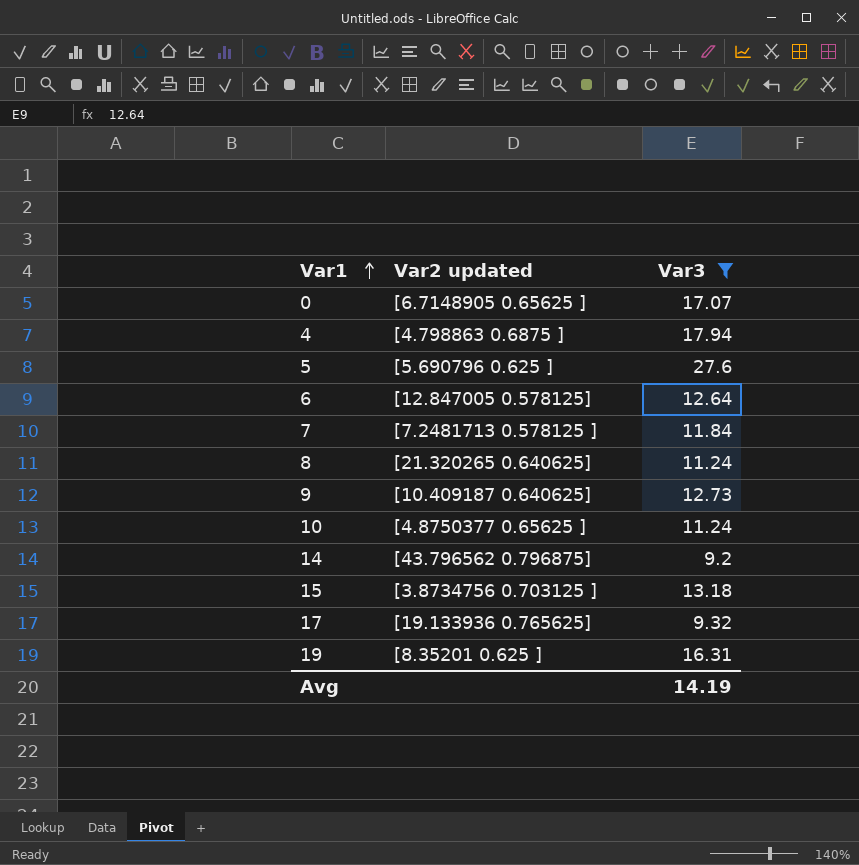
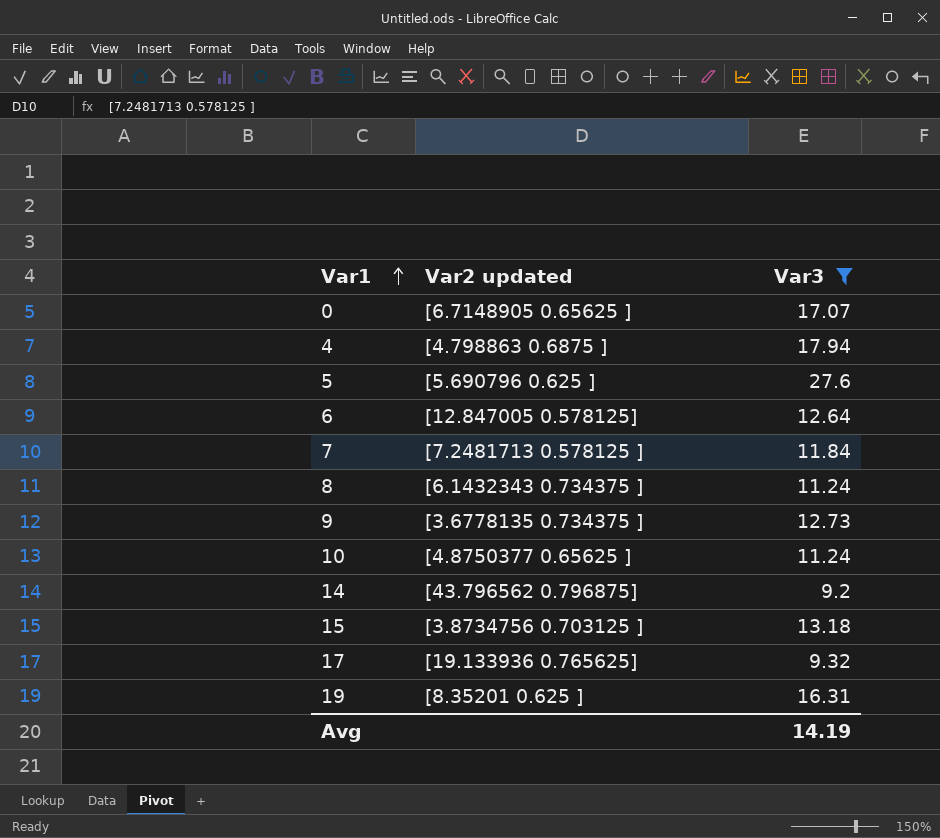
8 | Var2 updated: [21.320265 0.640625] -> [6.1432343 0.734375 ]
9 | Var2 updated: [10.409187 0.640625] -> [3.6778135 0.734375 ]

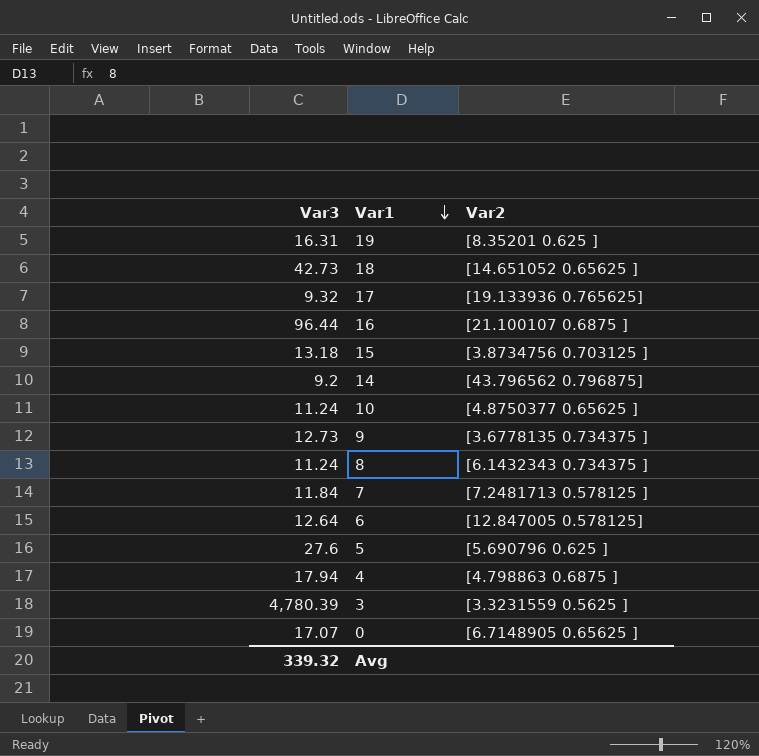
filter: Var3 <= 27.6 -> none
row order: Var1 ascending -> Var1 descending
column Var3 | position: 3 -> 1
column name: Var2 updated -> Var2
Avg | Var3: 14.19 -> 339.32

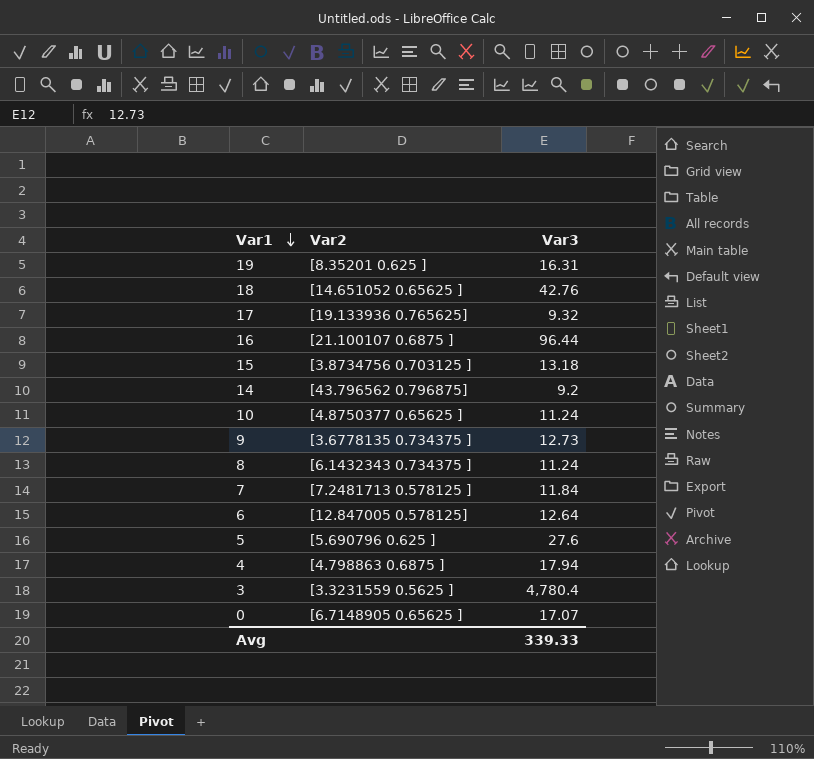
column Var3 | position: 1 -> 3
18 | Var3: 42.73 -> 42.76
3 | Var3: 4,780.39 -> 4,780.4
Avg | Var3: 339.32 -> 339.33

